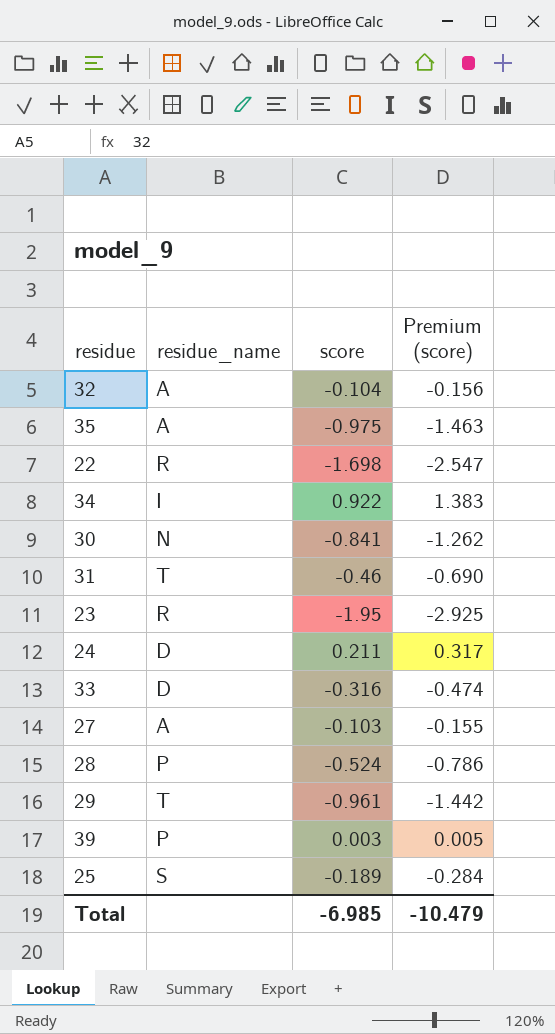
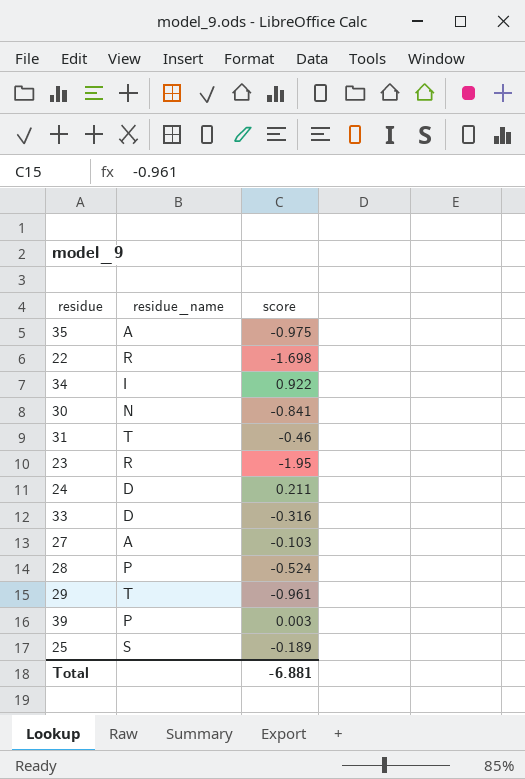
column Premium (score) | formula: [score] * 1.5 -> none
row 32: A | -0.104 | -0.156 -> none
Total | score: -6.985 -> -6.881

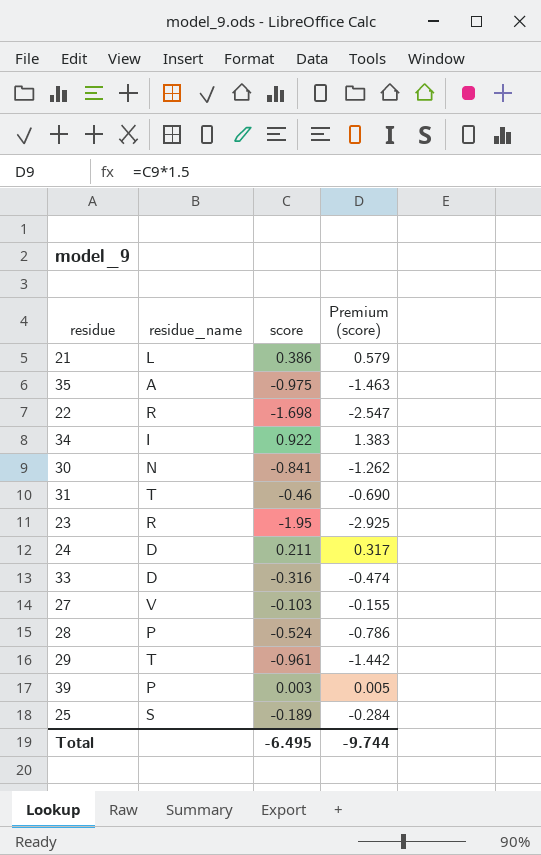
column Premium (score) | formula: none -> [score] * 1.5
row 21: none -> L | 0.386 | 0.579
27 | residue_name: A -> V
Total | score: -6.881 -> -6.495

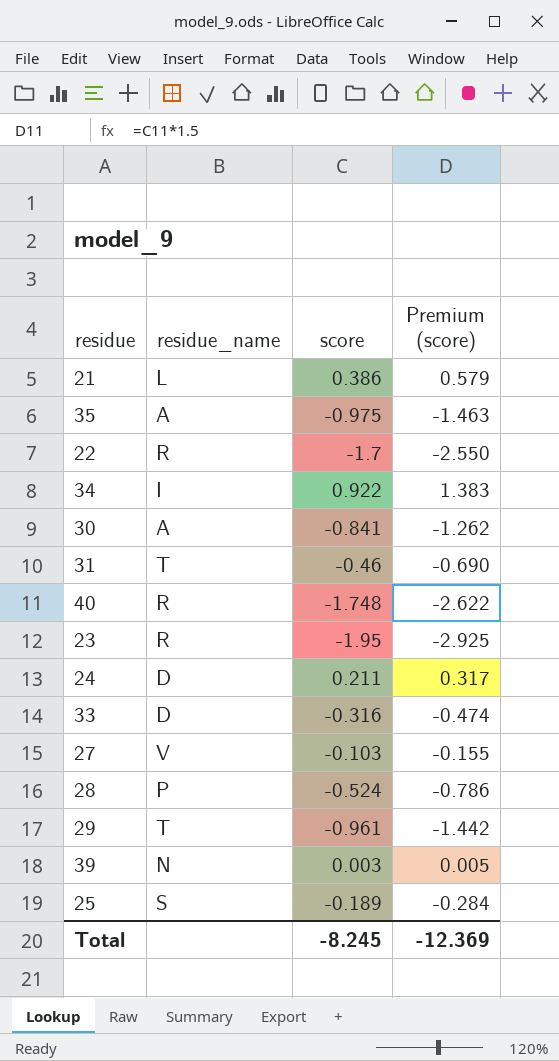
22 | score: -1.698 -> -1.7
22 | Premium (score): -2.547 -> -2.550
30 | residue_name: N -> A
row 40: none -> R | -1.748 | -2.622
39 | residue_name: P -> N
Total | score: -6.495 -> -8.245
Total | Premium (score): -9.744 -> -12.369

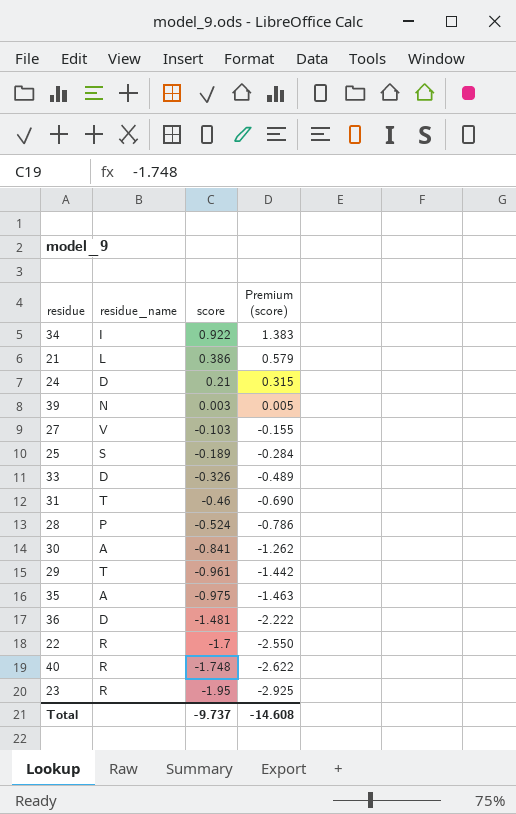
row order: none -> score descending
24 | score: 0.211 -> 0.21
24 | Premium (score): 0.317 -> 0.315
33 | score: -0.316 -> -0.326
33 | Premium (score): -0.474 -> -0.489
row 36: none -> D | -1.481 | -2.222
Total | score: -8.245 -> -9.737
Total | Premium (score): -12.369 -> -14.608

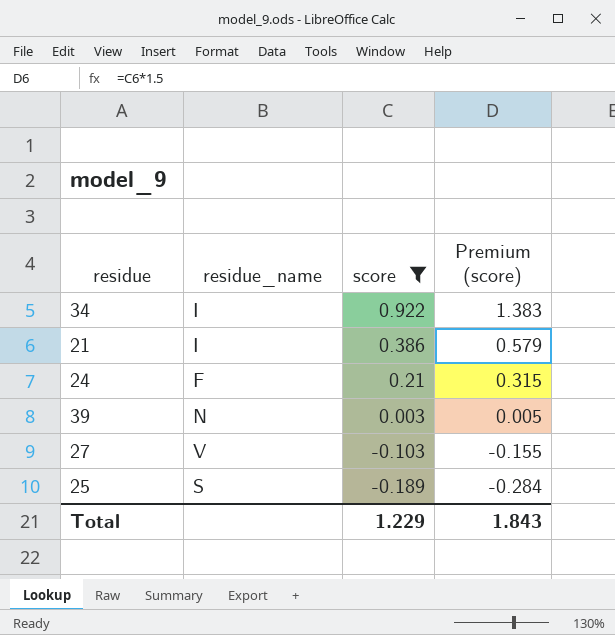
filter: none -> score >= -0.189
21 | residue_name: L -> I
24 | residue_name: D -> F
Total | score: -9.737 -> 1.229
Total | Premium (score): -14.608 -> 1.843

